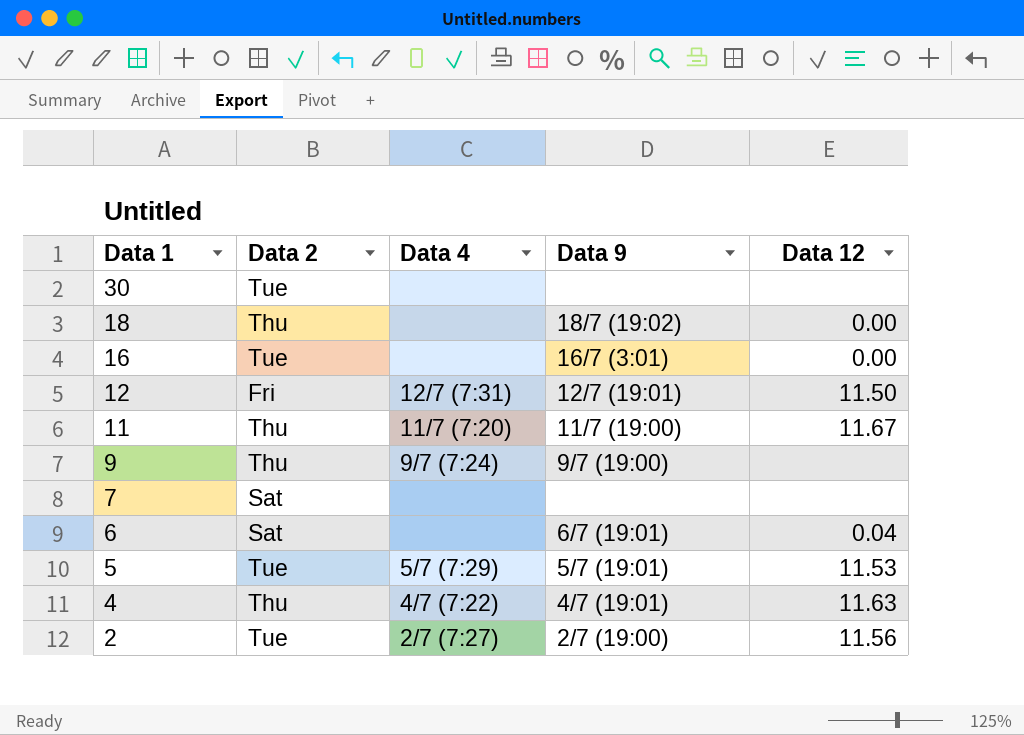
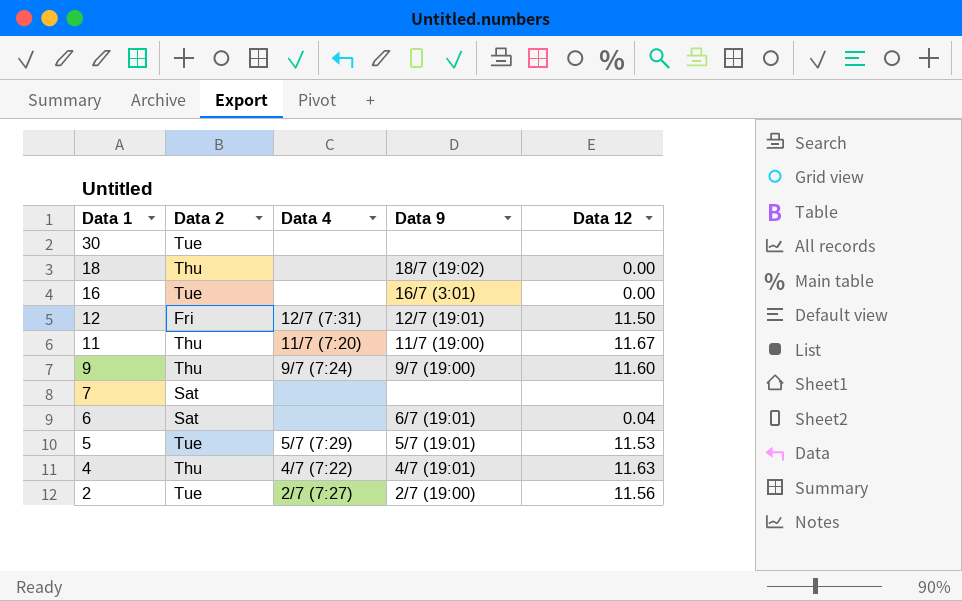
9 | Data 12: none -> 11.60

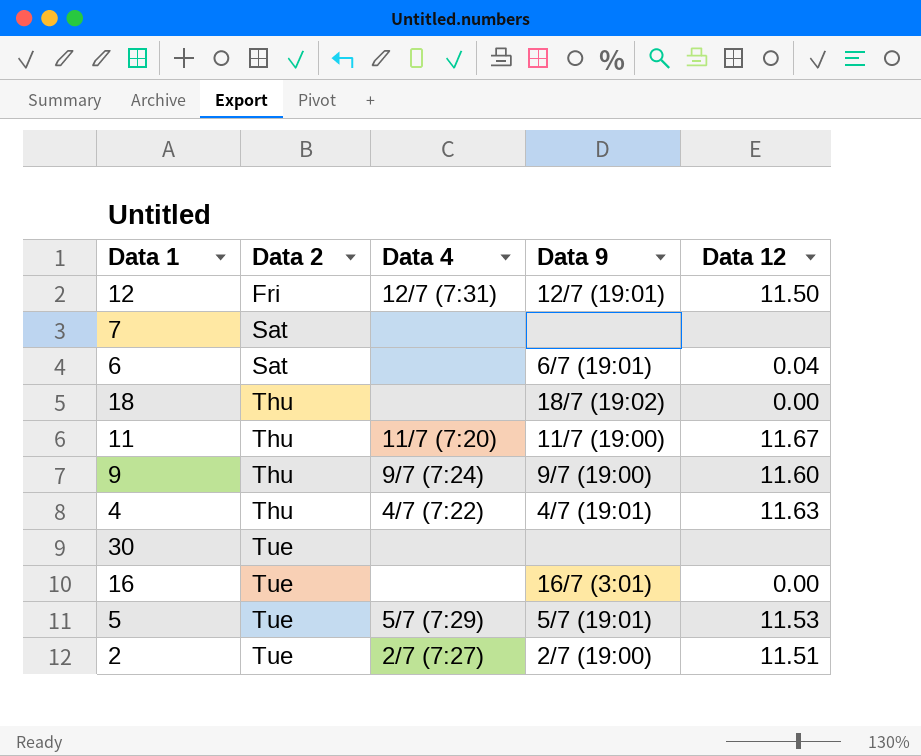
row order: Data 1 descending -> Data 2 ascending
2 | Data 12: 11.56 -> 11.51

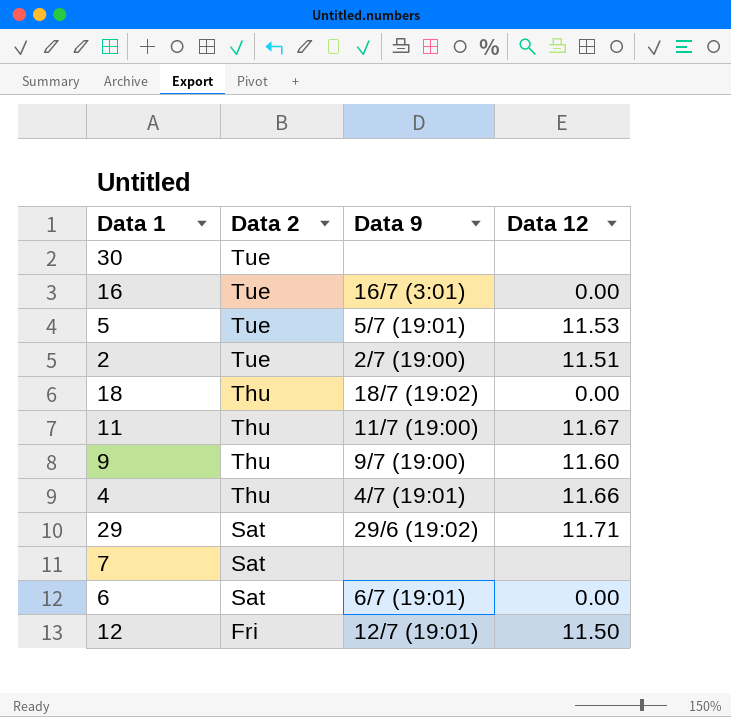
row order: Data 2 ascending -> Data 2 descending
column Data 4 | position: 3 -> none
4 | Data 12: 11.63 -> 11.66
row 29: none -> Sat | 29/6 (19:02) | 11.71
6 | Data 12: 0.04 -> 0.00

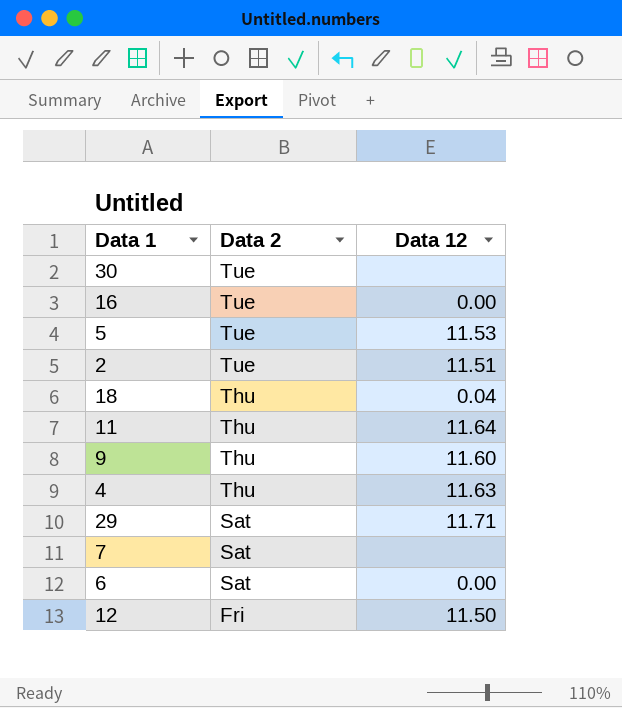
column Data 9 | position: 3 -> none
18 | Data 12: 0.00 -> 0.04
11 | Data 12: 11.67 -> 11.64
4 | Data 12: 11.66 -> 11.63

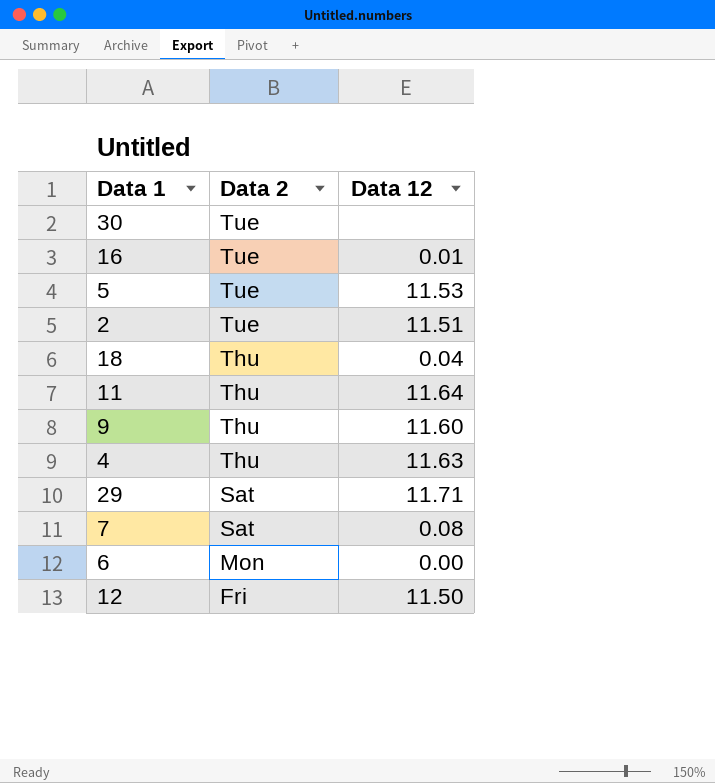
16 | Data 12: 0.00 -> 0.01
7 | Data 12: none -> 0.08
6 | Data 2: Sat -> Mon

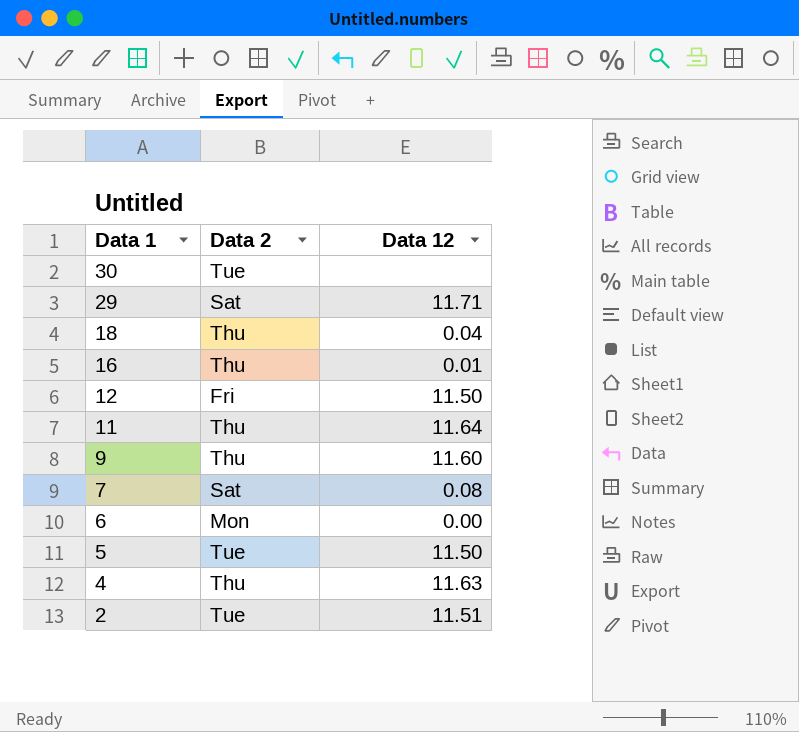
row order: Data 2 descending -> Data 1 descending
16 | Data 2: Tue -> Thu
5 | Data 12: 11.53 -> 11.50

